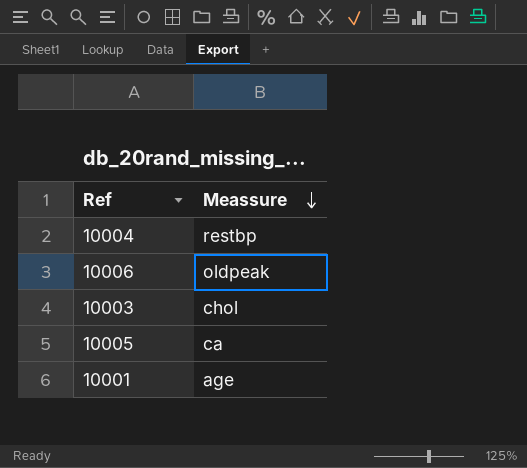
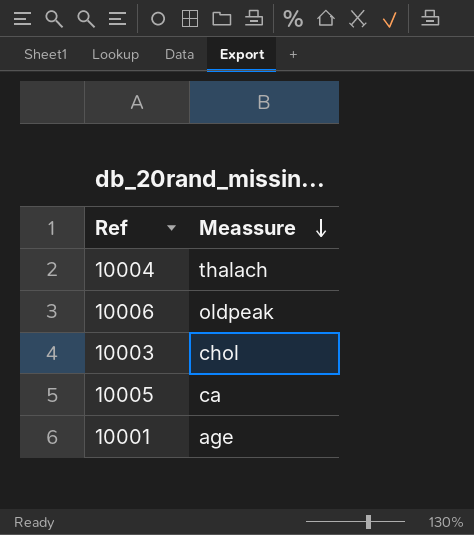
10004 | Meassure: restbp -> thalach

